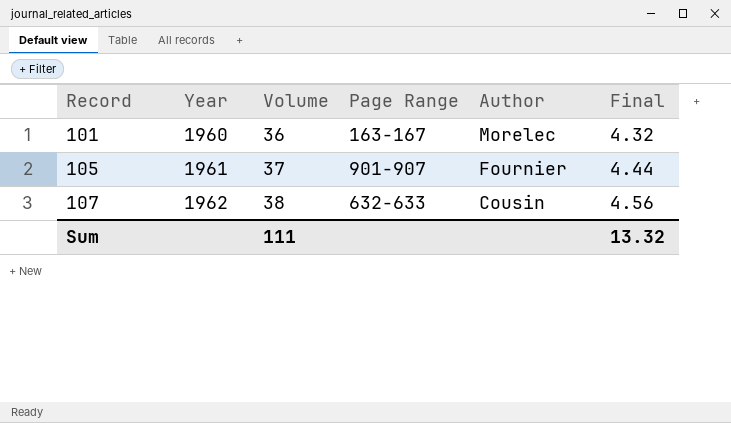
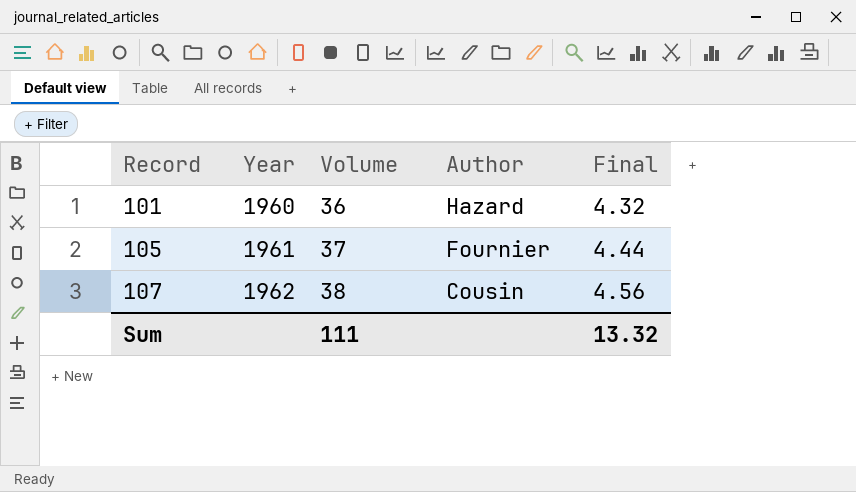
column Page Range | position: 4 -> none
101 | Author: Morelec -> Hazard

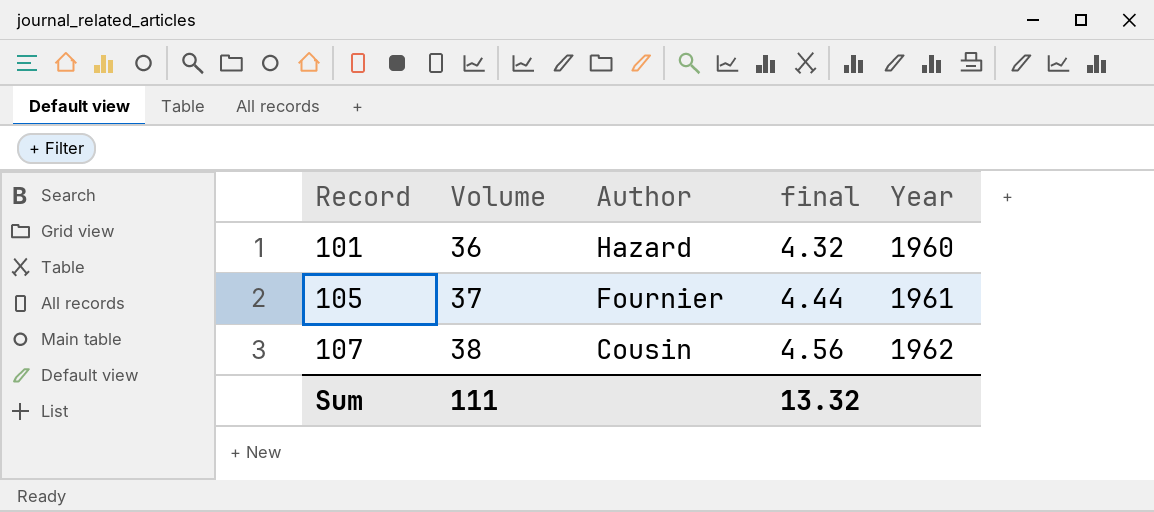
column name: Final -> final
column Year | position: 2 -> 5

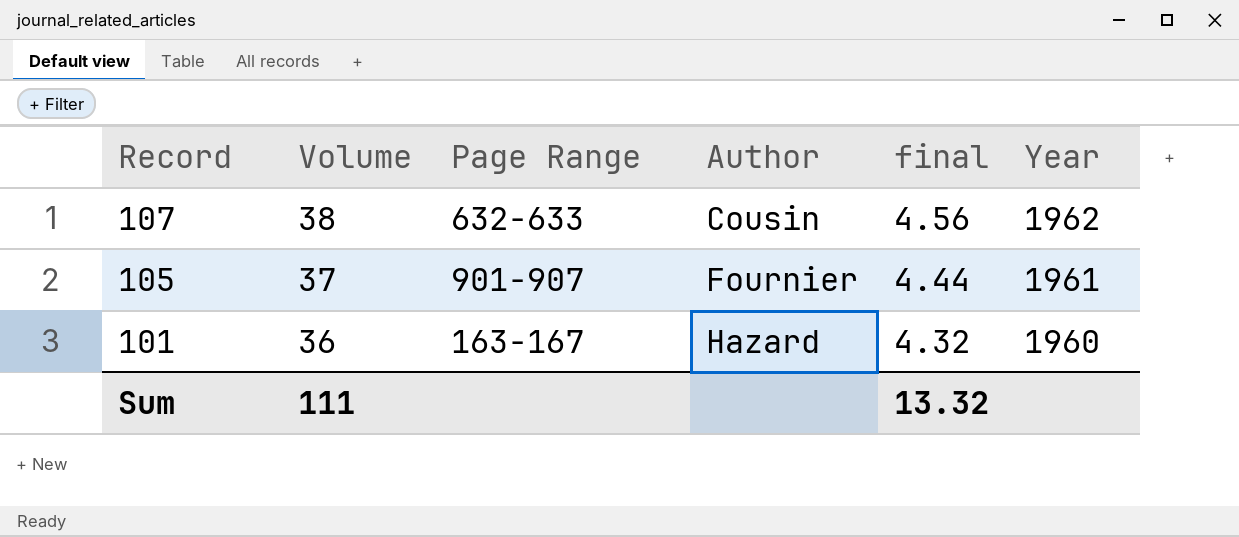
row order: Record ascending -> Record descending
column Page Range | position: none -> 3

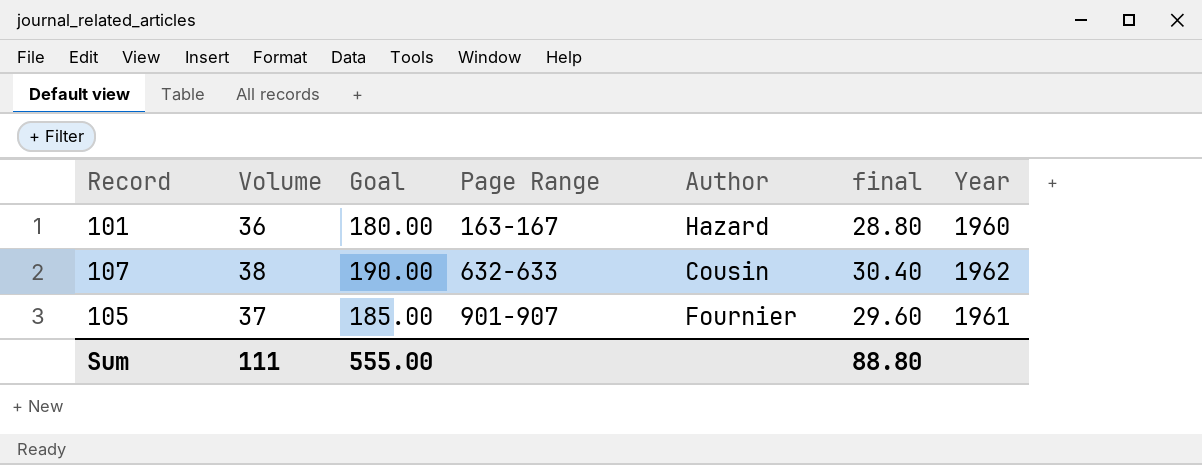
row order: Record descending -> Page Range ascending
column Goal | formula: none -> [Volume] * 5
column final | formula: [Volume] * 0.12 -> [Volume] * 0.8
Sum | final: 13.32 -> 88.80

